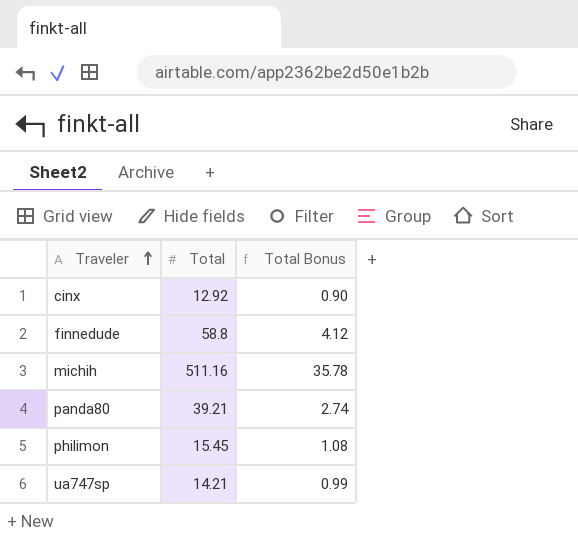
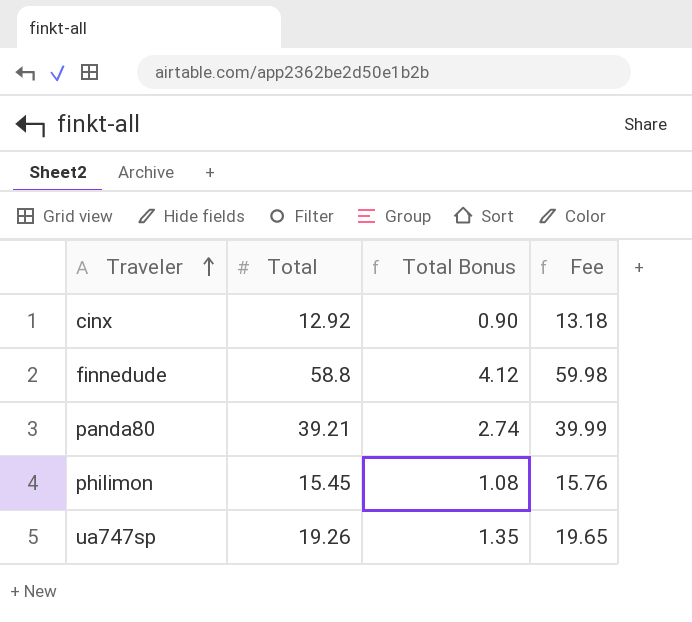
column Fee | formula: none -> [Total] * 1.02
row michih: 511.16 | 35.78 -> none
ua747sp | Total: 14.21 -> 19.26
ua747sp | Total Bonus: 0.99 -> 1.35

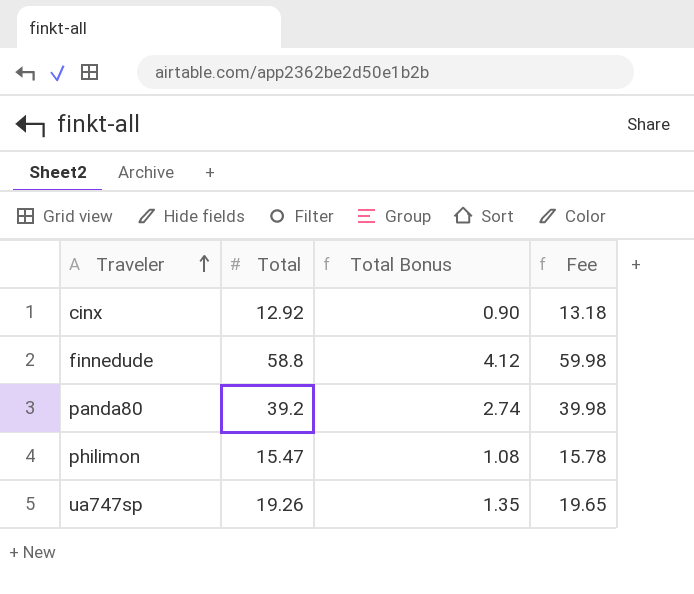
panda80 | Total: 39.21 -> 39.2
panda80 | Fee: 39.99 -> 39.98
philimon | Total: 15.45 -> 15.47
philimon | Fee: 15.76 -> 15.78

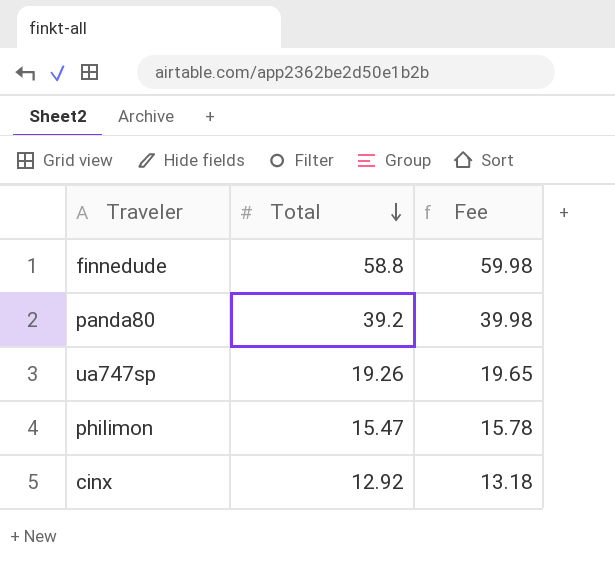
row order: Traveler ascending -> Total descending
column Total Bonus | formula: [Total] * 0.07 -> none

